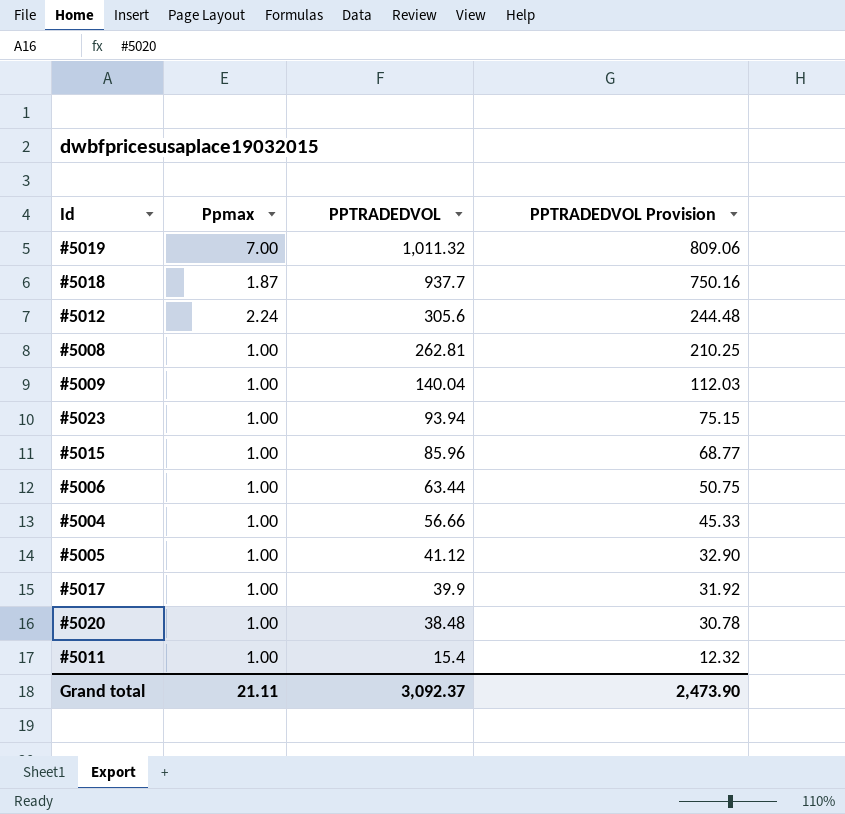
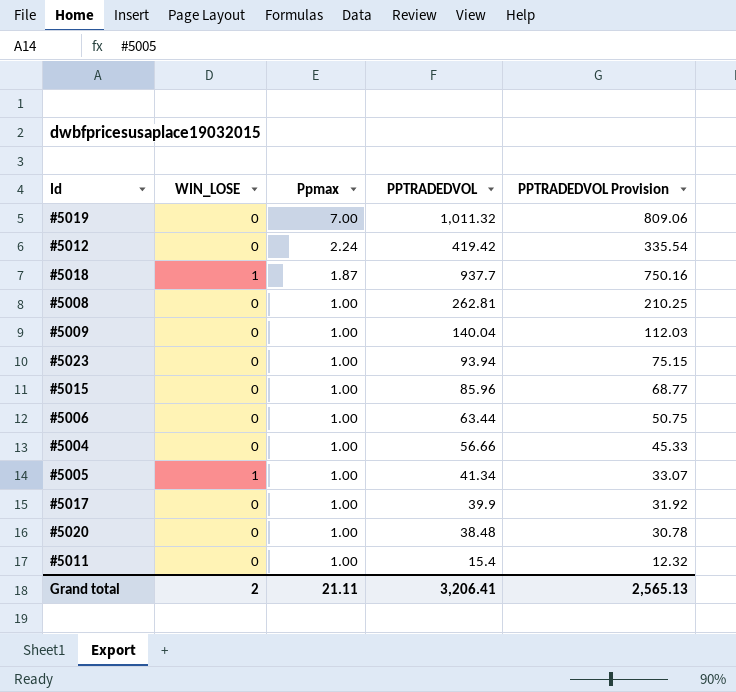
row order: PPTRADEDVOL descending -> Ppmax descending
column WIN_LOSE | position: none -> 2
#5012 | PPTRADEDVOL: 305.6 -> 419.42
#5012 | PPTRADEDVOL Provision: 244.48 -> 335.54
#5005 | PPTRADEDVOL: 41.12 -> 41.34
#5005 | PPTRADEDVOL Provision: 32.90 -> 33.07
Grand total | PPTRADEDVOL: 3,092.37 -> 3,206.41
Grand total | PPTRADEDVOL Provision: 2,473.90 -> 2,565.13

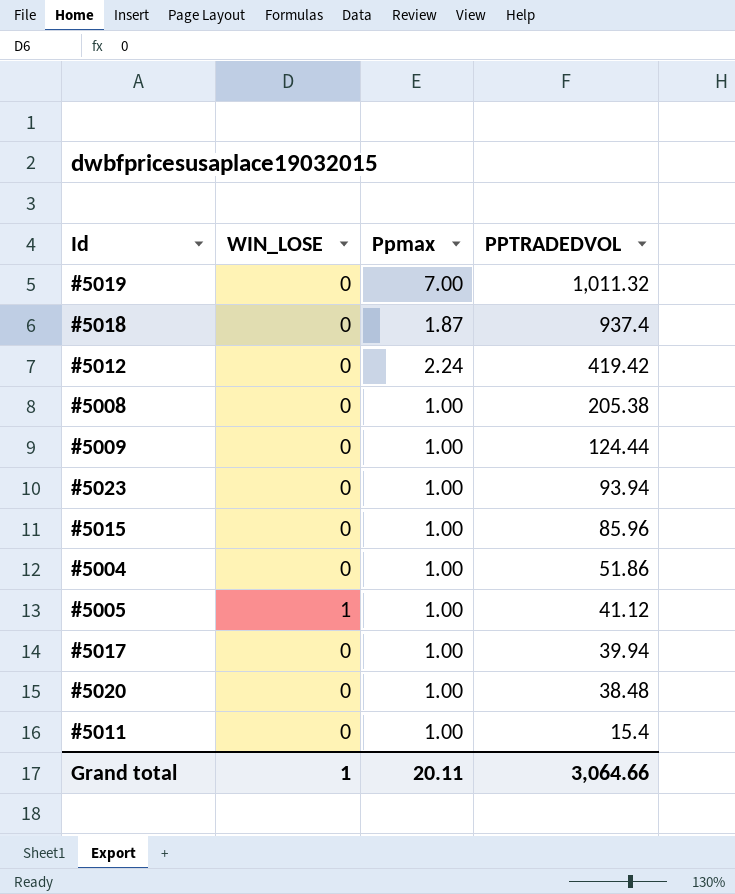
row order: Ppmax descending -> PPTRADEDVOL descending
column PPTRADEDVOL Provision | formula: [PPTRADEDVOL] * 0.8 -> none
row #5006: 0 | 1.00 | 63.44 | 50.75 -> none
#5018 | WIN_LOSE: 1 -> 0
#5018 | PPTRADEDVOL: 937.7 -> 937.4
#5008 | PPTRADEDVOL: 262.81 -> 205.38
#5009 | PPTRADEDVOL: 140.04 -> 124.44
#5004 | PPTRADEDVOL: 56.66 -> 51.86
#5005 | PPTRADEDVOL: 41.34 -> 41.12
#5017 | PPTRADEDVOL: 39.9 -> 39.94
Grand total | WIN_LOSE: 2 -> 1
Grand total | Ppmax: 21.11 -> 20.11
Grand total | PPTRADEDVOL: 3,206.41 -> 3,064.66

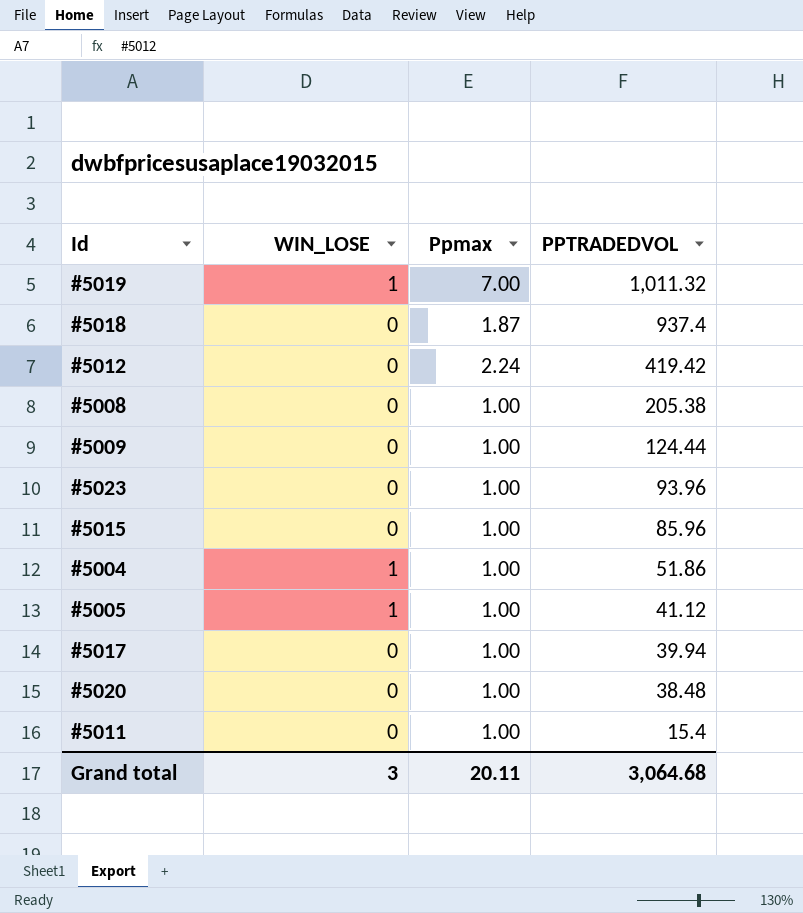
#5019 | WIN_LOSE: 0 -> 1
#5023 | PPTRADEDVOL: 93.94 -> 93.96
#5004 | WIN_LOSE: 0 -> 1
Grand total | WIN_LOSE: 1 -> 3
Grand total | PPTRADEDVOL: 3,064.66 -> 3,064.68

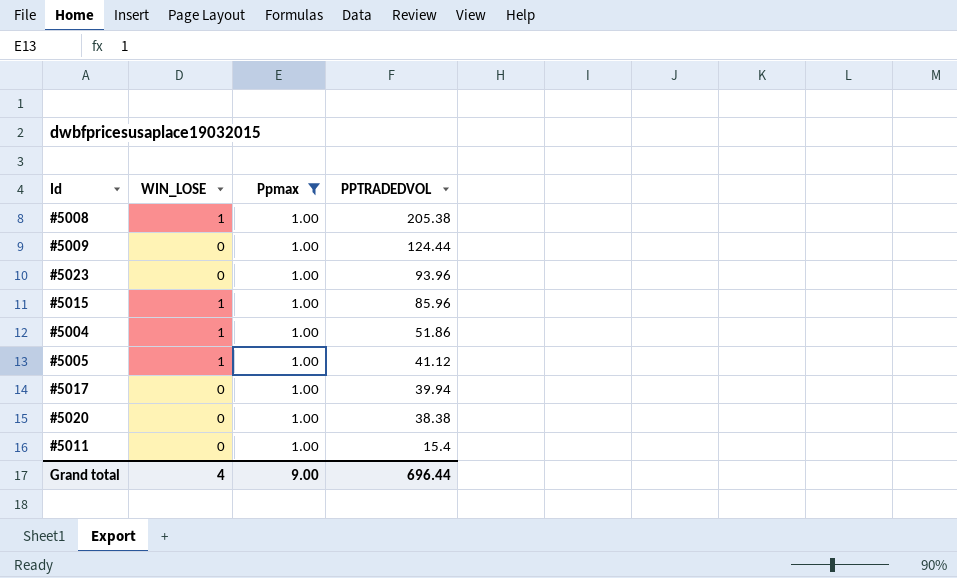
filter: none -> Ppmax = 1.00
#5008 | WIN_LOSE: 0 -> 1
#5015 | WIN_LOSE: 0 -> 1
#5020 | PPTRADEDVOL: 38.48 -> 38.38
Grand total | WIN_LOSE: 3 -> 4
Grand total | Ppmax: 20.11 -> 9.00
Grand total | PPTRADEDVOL: 3,064.68 -> 696.44

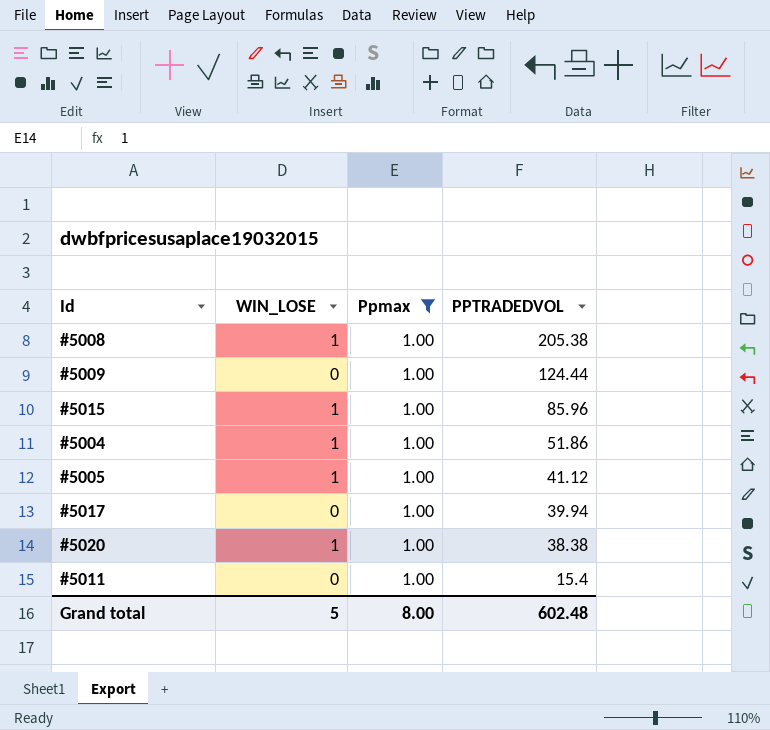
row #5023: 0 | 1.00 | 93.96 -> none
#5020 | WIN_LOSE: 0 -> 1
Grand total | WIN_LOSE: 4 -> 5
Grand total | Ppmax: 9.00 -> 8.00
Grand total | PPTRADEDVOL: 696.44 -> 602.48

